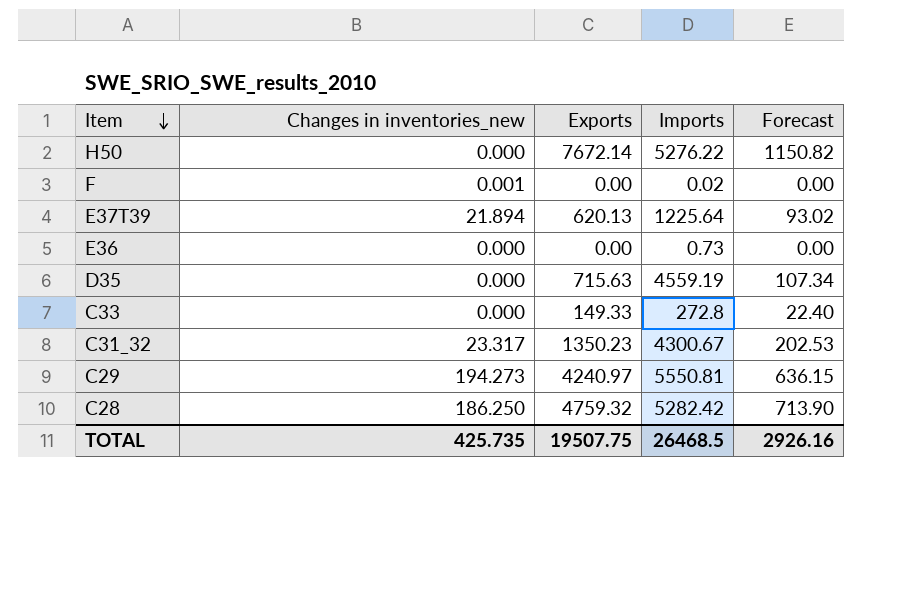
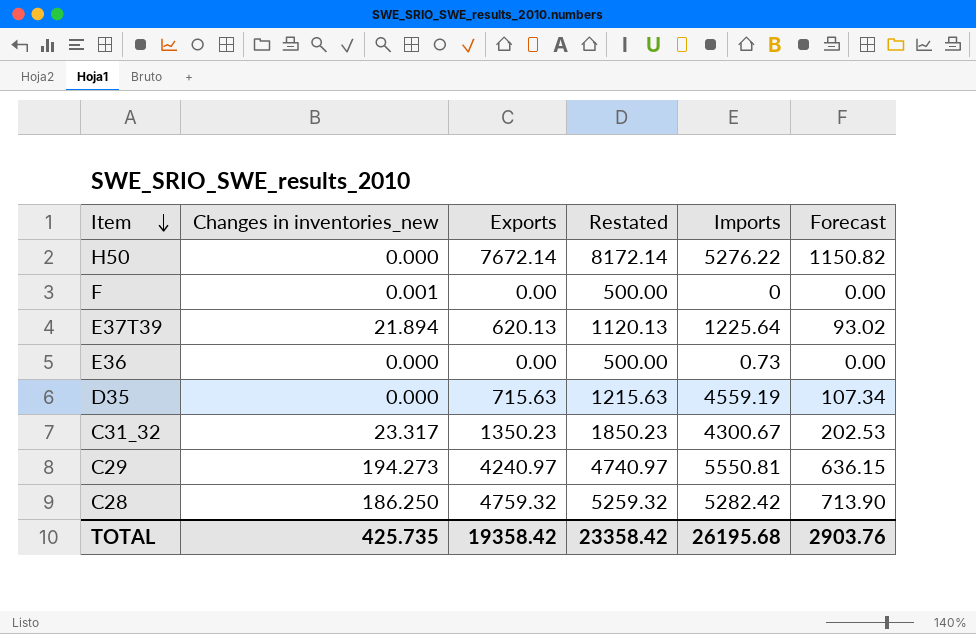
column Restated | formula: none -> [Exports] + 500
row C33: 0.000 | 149.33 | 272.8 | 22.40 -> none
F | Imports: 0.02 -> 0
TOTAL | Exports: 19507.75 -> 19358.42
TOTAL | Imports: 26468.5 -> 26195.68
TOTAL | Forecast: 2926.16 -> 2903.76

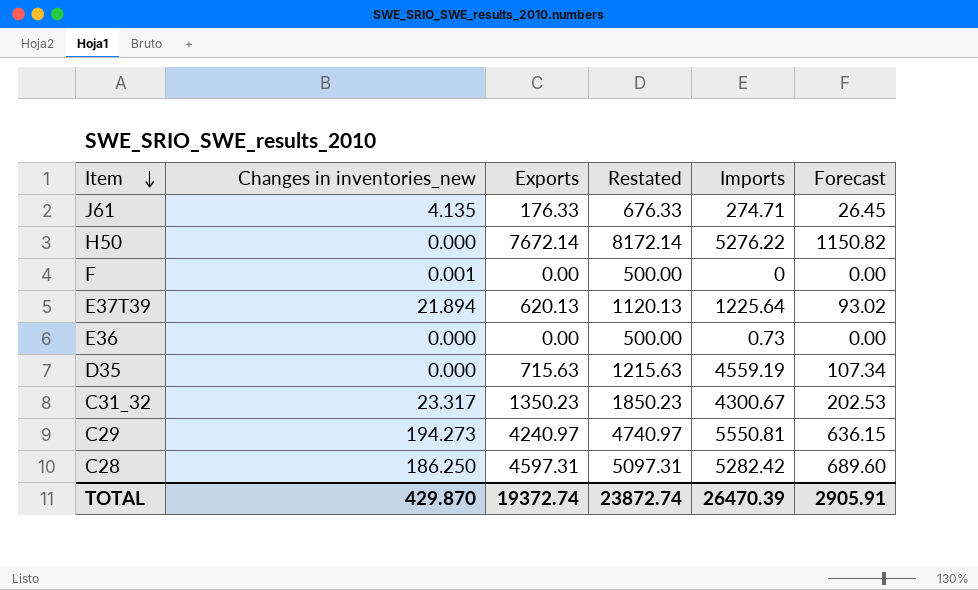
row J61: none -> 4.135 | 176.33 | 676.33 | 274.71 | 26.45
C28 | Exports: 4759.32 -> 4597.31
C28 | Restated: 5259.32 -> 5097.31
C28 | Forecast: 713.90 -> 689.60
TOTAL | Changes in inventories_new: 425.735 -> 429.870
TOTAL | Exports: 19358.42 -> 19372.74
TOTAL | Restated: 23358.42 -> 23872.74
TOTAL | Imports: 26195.68 -> 26470.39
TOTAL | Forecast: 2903.76 -> 2905.91

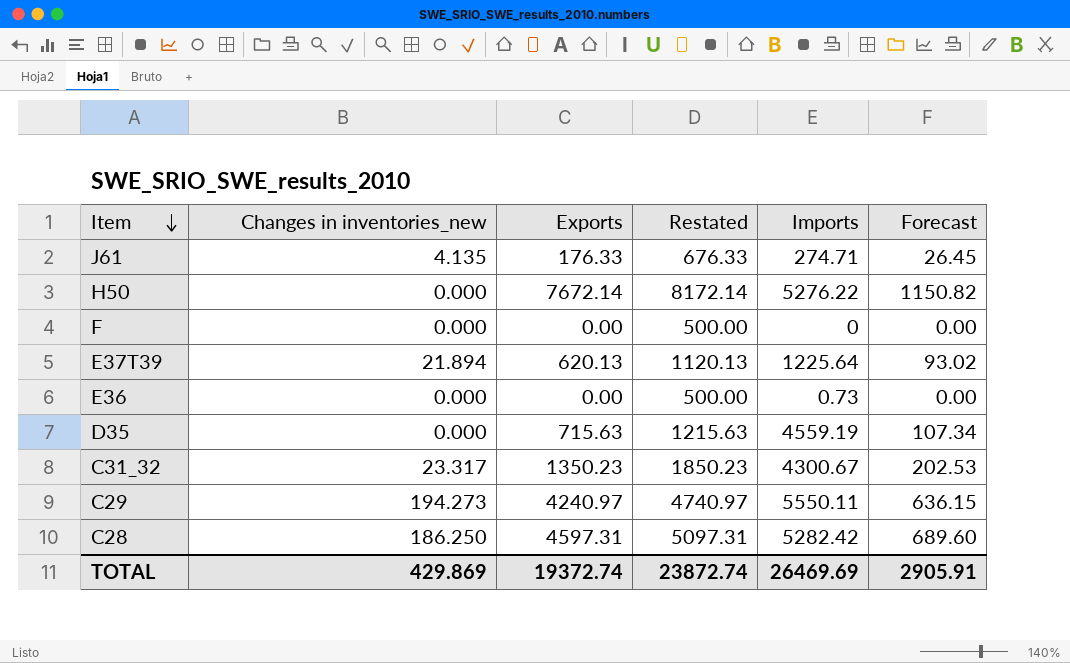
F | Changes in inventories_new: 0.001 -> 0.000
C29 | Imports: 5550.81 -> 5550.11
TOTAL | Changes in inventories_new: 429.870 -> 429.869
TOTAL | Imports: 26470.39 -> 26469.69

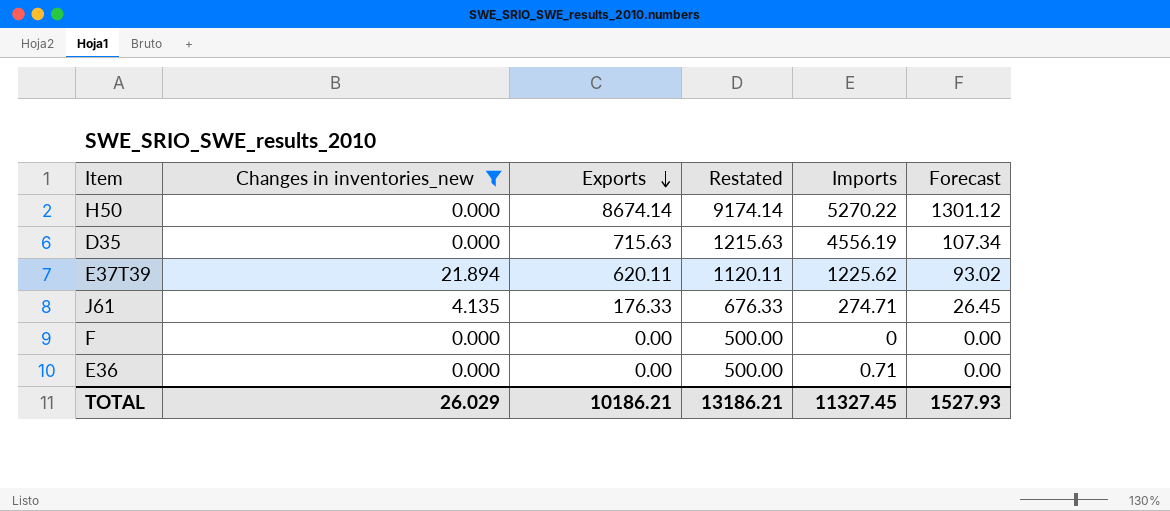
filter: none -> Changes in inventories_new <= 21.894
row order: Item descending -> Exports descending
H50 | Exports: 7672.14 -> 8674.14
H50 | Restated: 8172.14 -> 9174.14
H50 | Imports: 5276.22 -> 5270.22
H50 | Forecast: 1150.82 -> 1301.12
D35 | Imports: 4559.19 -> 4556.19
E37T39 | Exports: 620.13 -> 620.11
E37T39 | Restated: 1120.13 -> 1120.11
E37T39 | Imports: 1225.64 -> 1225.62
E36 | Imports: 0.73 -> 0.71
TOTAL | Changes in inventories_new: 429.869 -> 26.029
TOTAL | Exports: 19372.74 -> 10186.21
TOTAL | Restated: 23872.74 -> 13186.21
TOTAL | Imports: 26469.69 -> 11327.45
TOTAL | Forecast: 2905.91 -> 1527.93

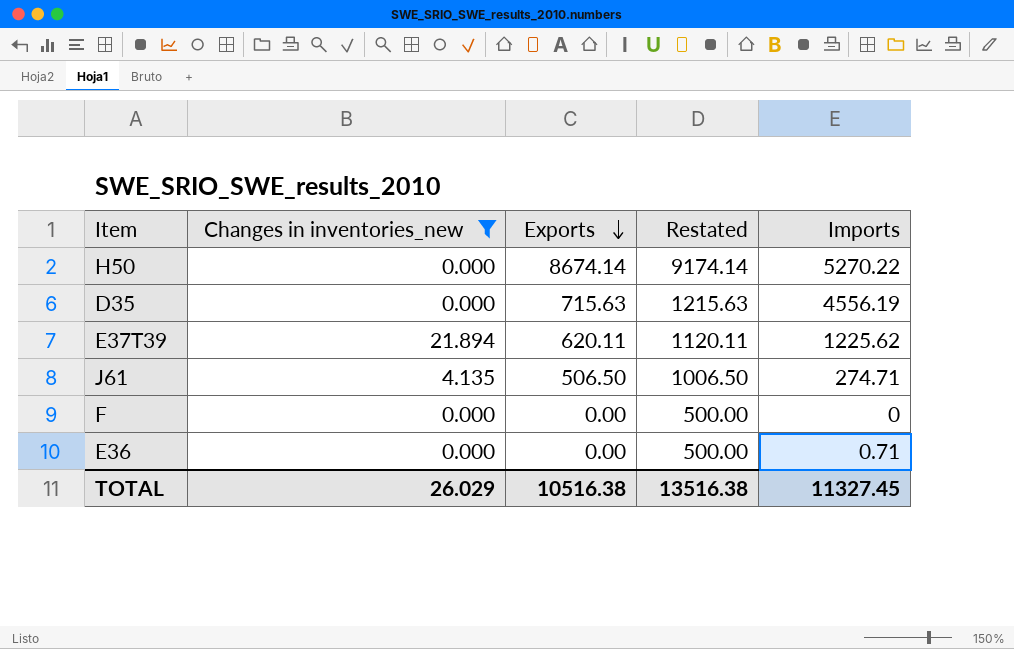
column Forecast | formula: [Exports] * 0.15 -> none
J61 | Exports: 176.33 -> 506.50
J61 | Restated: 676.33 -> 1006.50
TOTAL | Exports: 10186.21 -> 10516.38
TOTAL | Restated: 13186.21 -> 13516.38

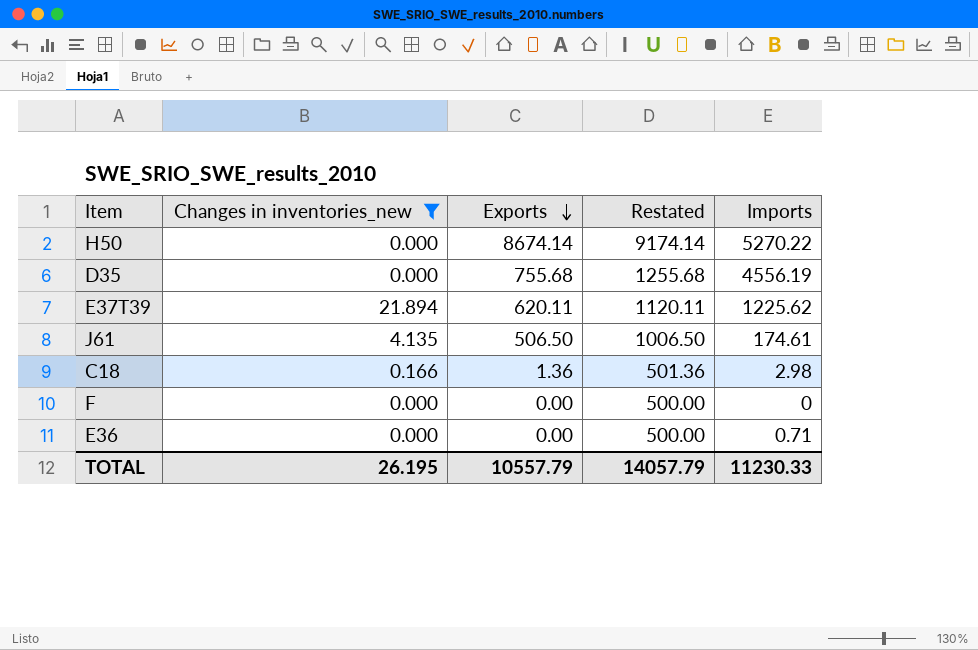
D35 | Exports: 715.63 -> 755.68
D35 | Restated: 1215.63 -> 1255.68
J61 | Imports: 274.71 -> 174.61
row C18: none -> 0.166 | 1.36 | 501.36 | 2.98
TOTAL | Changes in inventories_new: 26.029 -> 26.195
TOTAL | Exports: 10516.38 -> 10557.79
TOTAL | Restated: 13516.38 -> 14057.79
TOTAL | Imports: 11327.45 -> 11230.33

